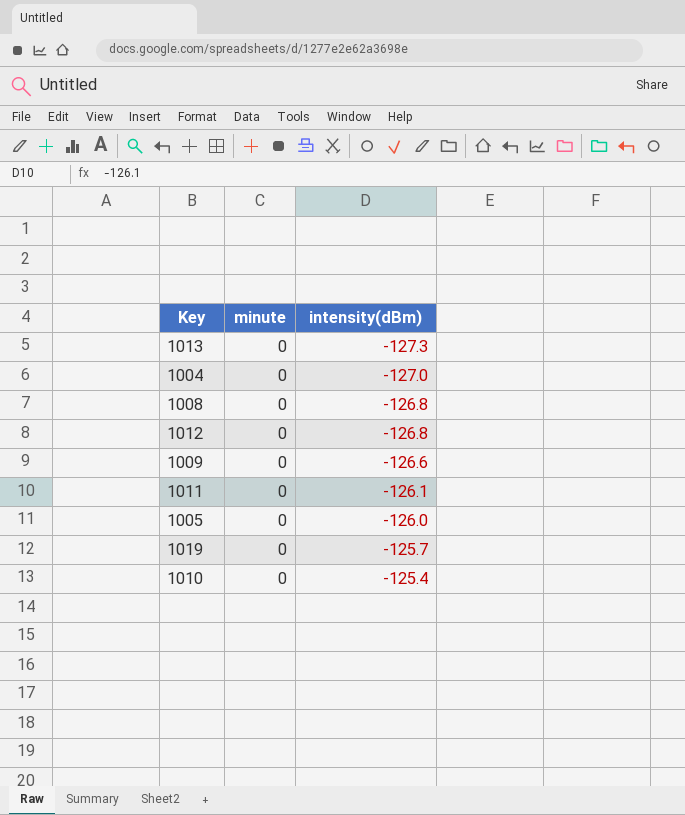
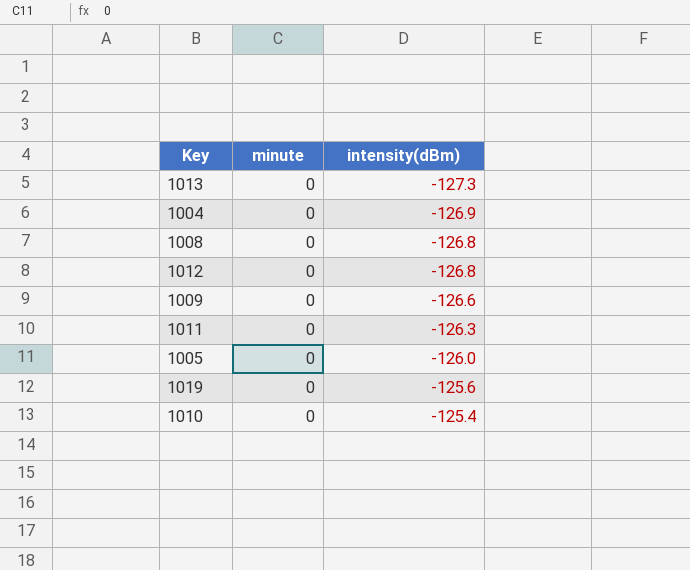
1004 | intensity(dBm): -127.0 -> -126.9
1011 | intensity(dBm): -126.1 -> -126.3
1019 | intensity(dBm): -125.7 -> -125.6

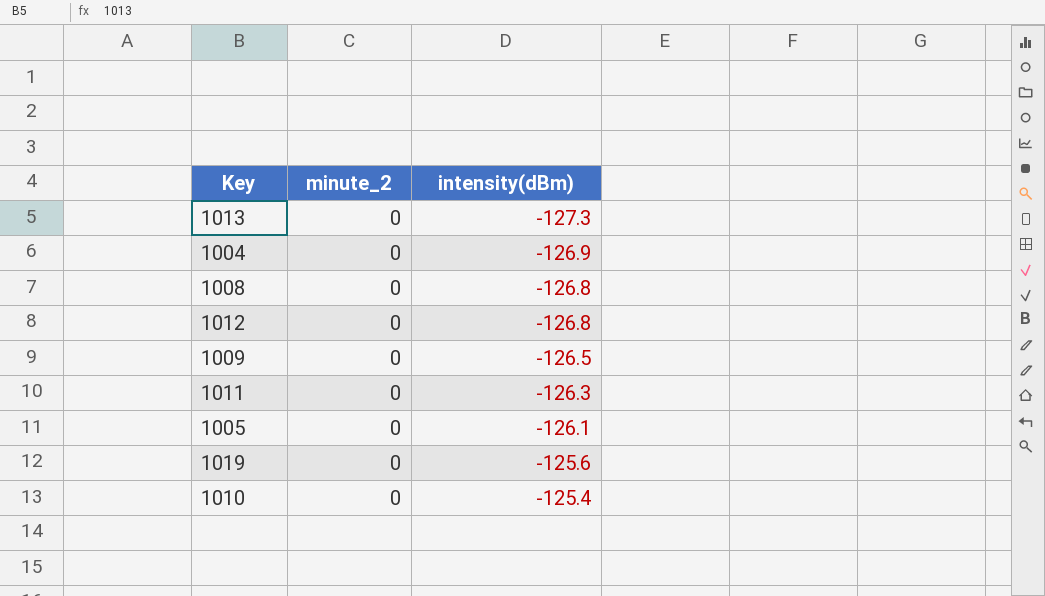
column name: minute -> minute_2
1009 | intensity(dBm): -126.6 -> -126.5
1005 | intensity(dBm): -126.0 -> -126.1

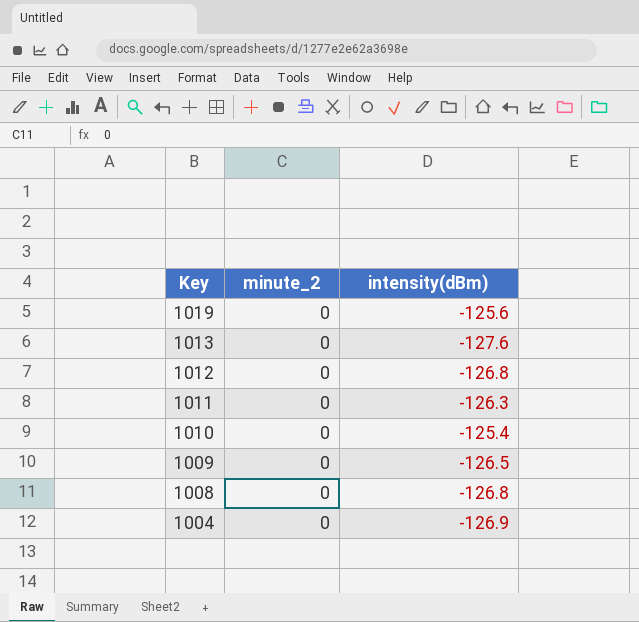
row order: intensity(dBm) ascending -> Key descending
row 1005: 0 | -126.1 -> none
1013 | intensity(dBm): -127.3 -> -127.6

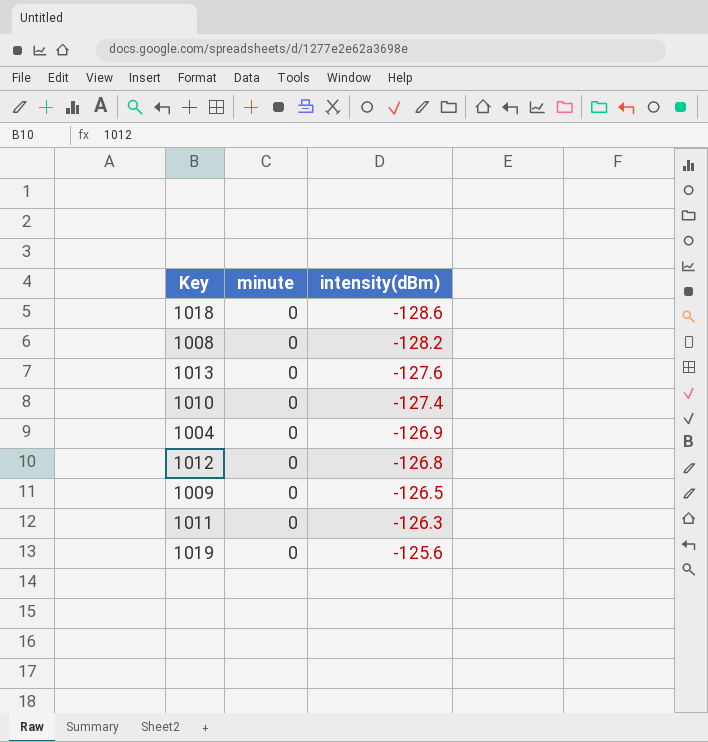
row order: Key descending -> intensity(dBm) ascending
column name: minute_2 -> minute
row 1018: none -> 0 | -128.6
1008 | intensity(dBm): -126.8 -> -128.2
1010 | intensity(dBm): -125.4 -> -127.4

